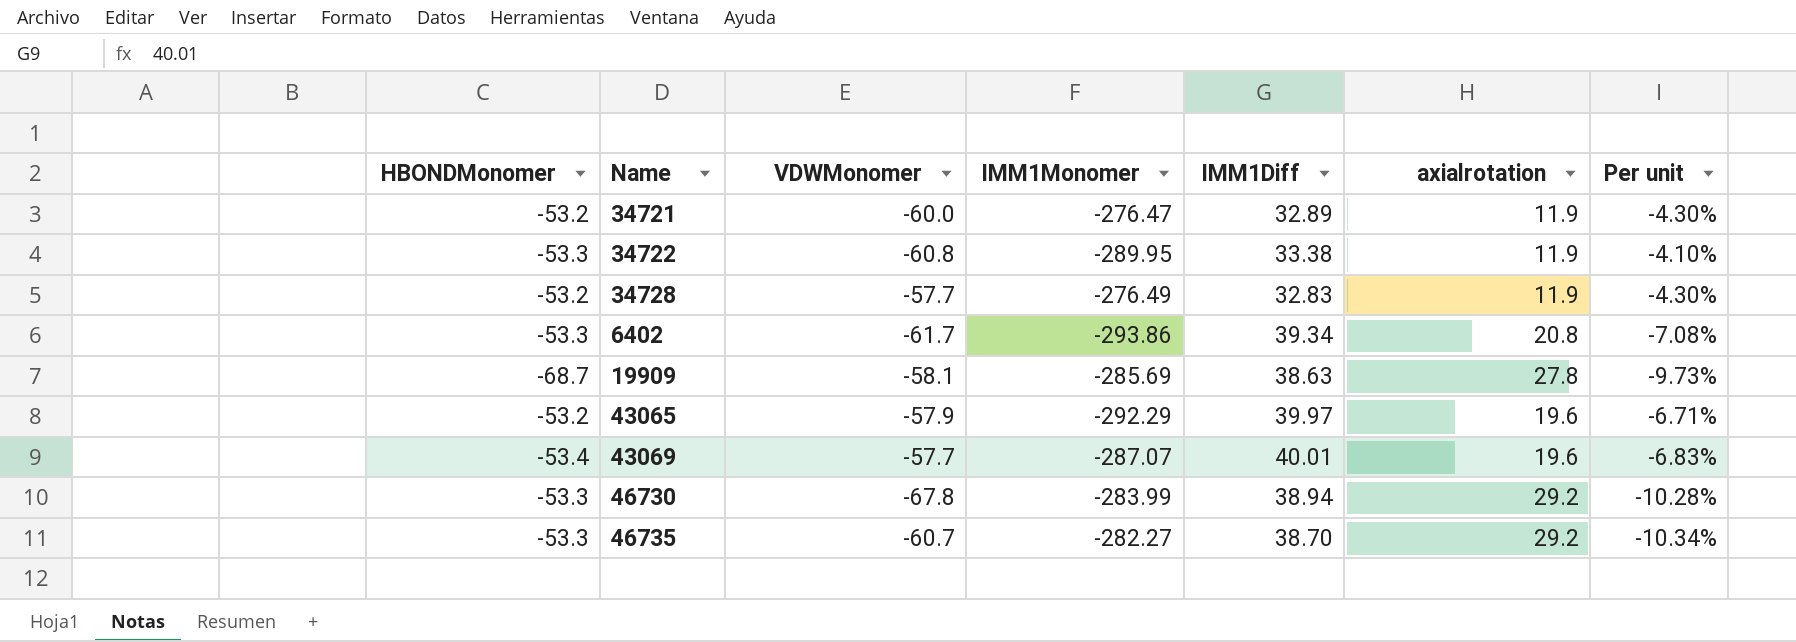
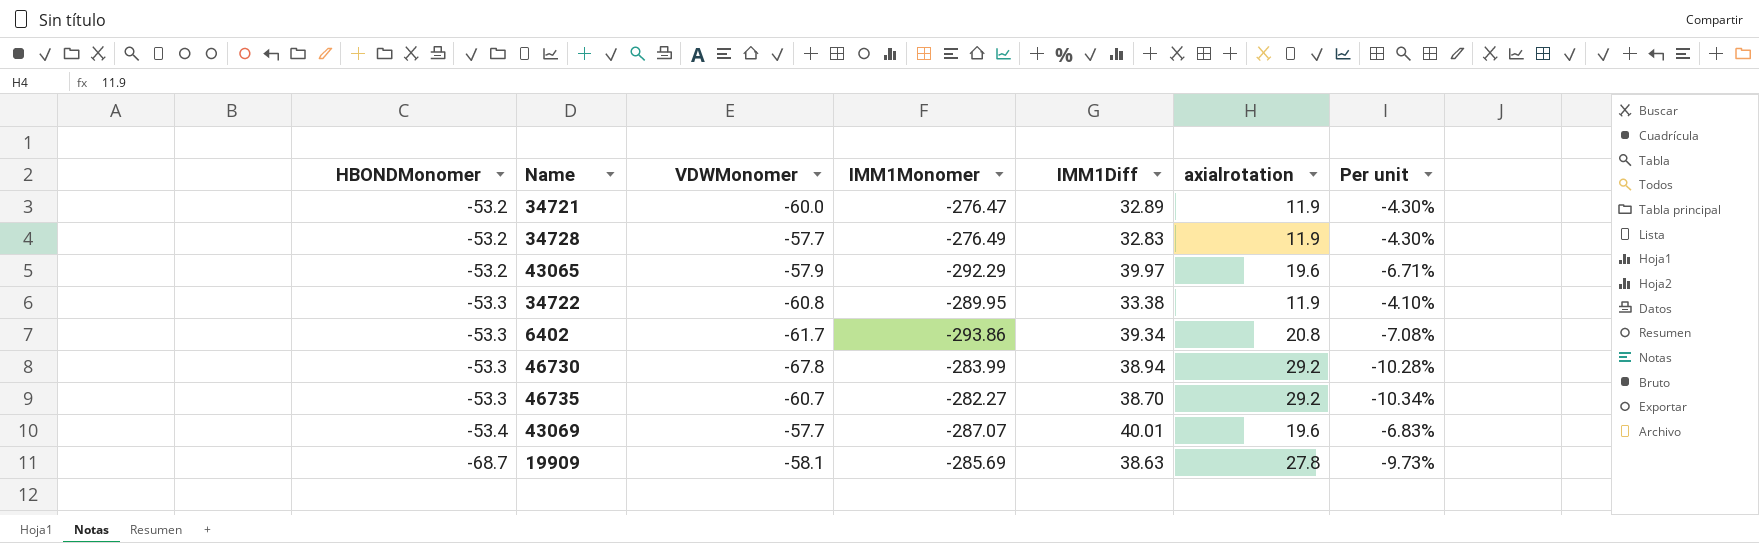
row order: none -> HBONDMonomer descending

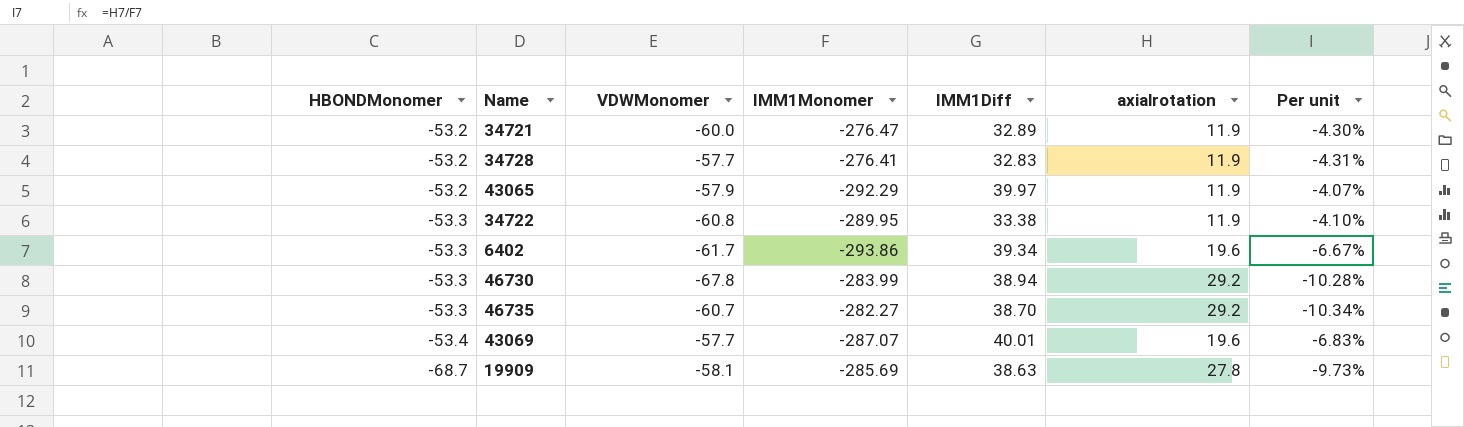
34728 | IMM1Monomer: -276.49 -> -276.41
34728 | Per unit: -4.30% -> -4.31%
43065 | axialrotation: 19.6 -> 11.9
43065 | Per unit: -6.71% -> -4.07%
6402 | axialrotation: 20.8 -> 19.6
6402 | Per unit: -7.08% -> -6.67%

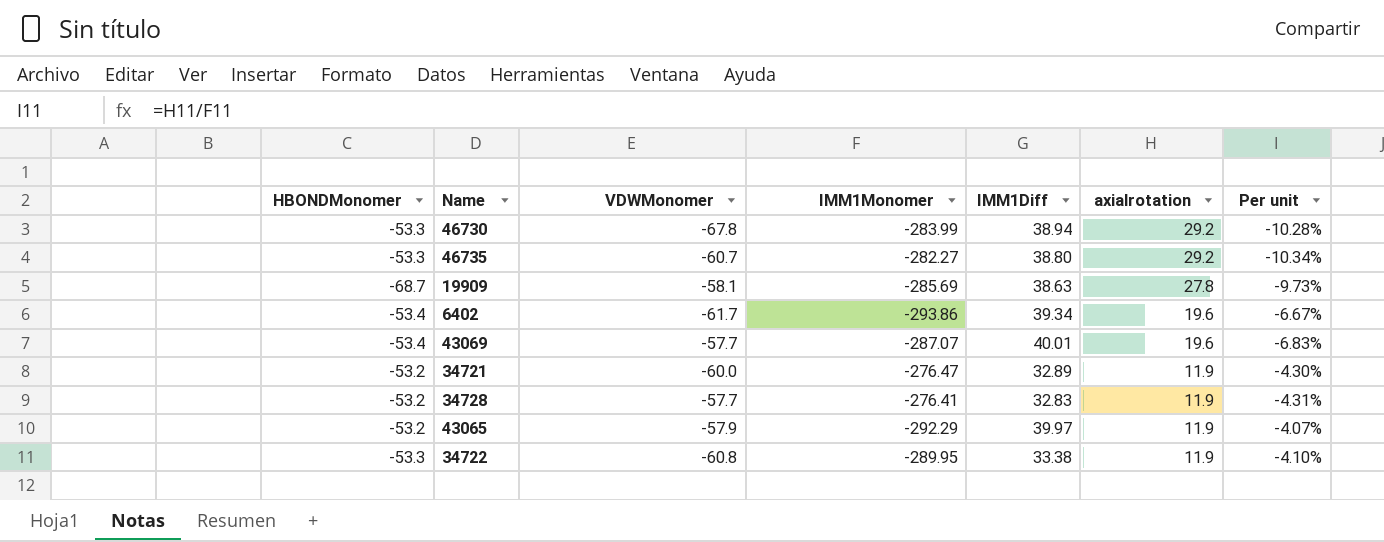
row order: HBONDMonomer descending -> axialrotation descending
46735 | IMM1Diff: 38.70 -> 38.80
6402 | HBONDMonomer: -53.3 -> -53.4

